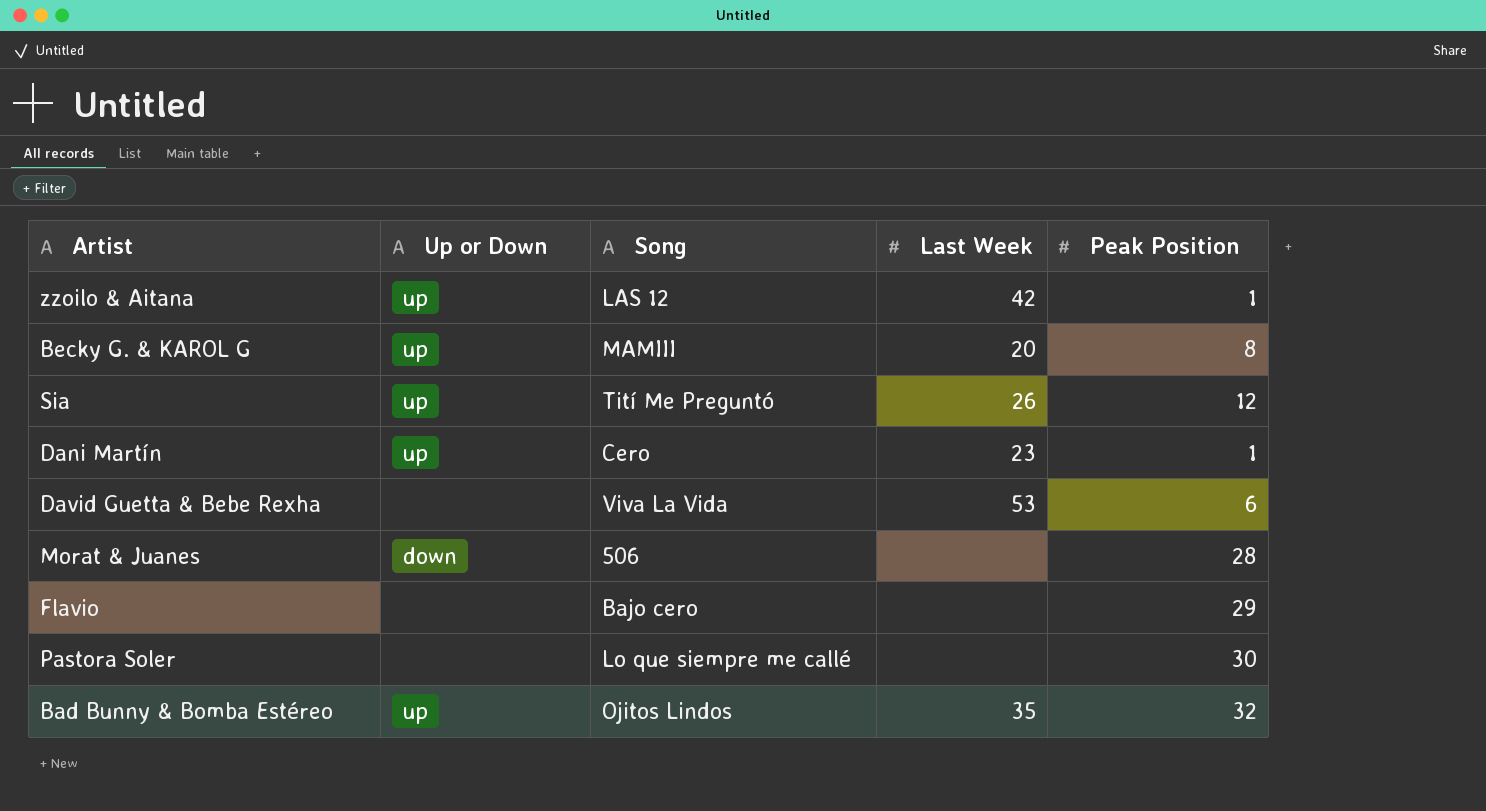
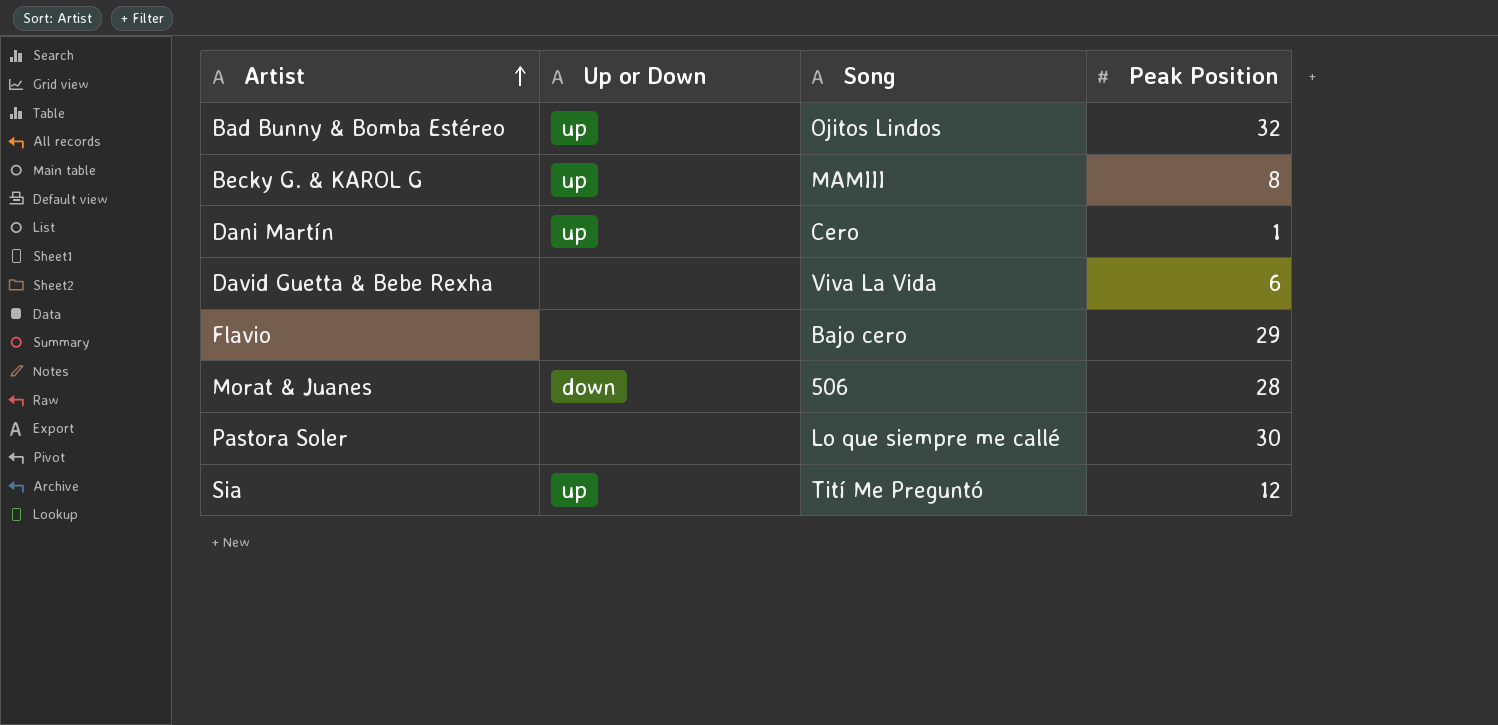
row order: none -> Artist ascending
column Last Week | position: 4 -> none
row zzoilo & Aitana: up | LAS 12 | 42 | 1 -> none

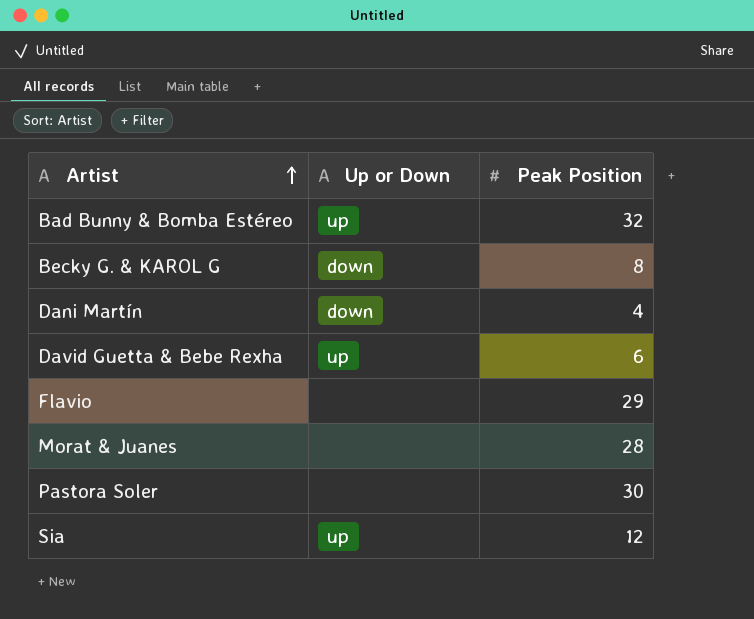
column Song | position: 3 -> none
Becky G. & KAROL G | Up or Down: up -> down
Dani Martín | Up or Down: up -> down
Dani Martín | Peak Position: 1 -> 4
David Guetta & Bebe Rexha | Up or Down: none -> up
Morat & Juanes | Up or Down: down -> none

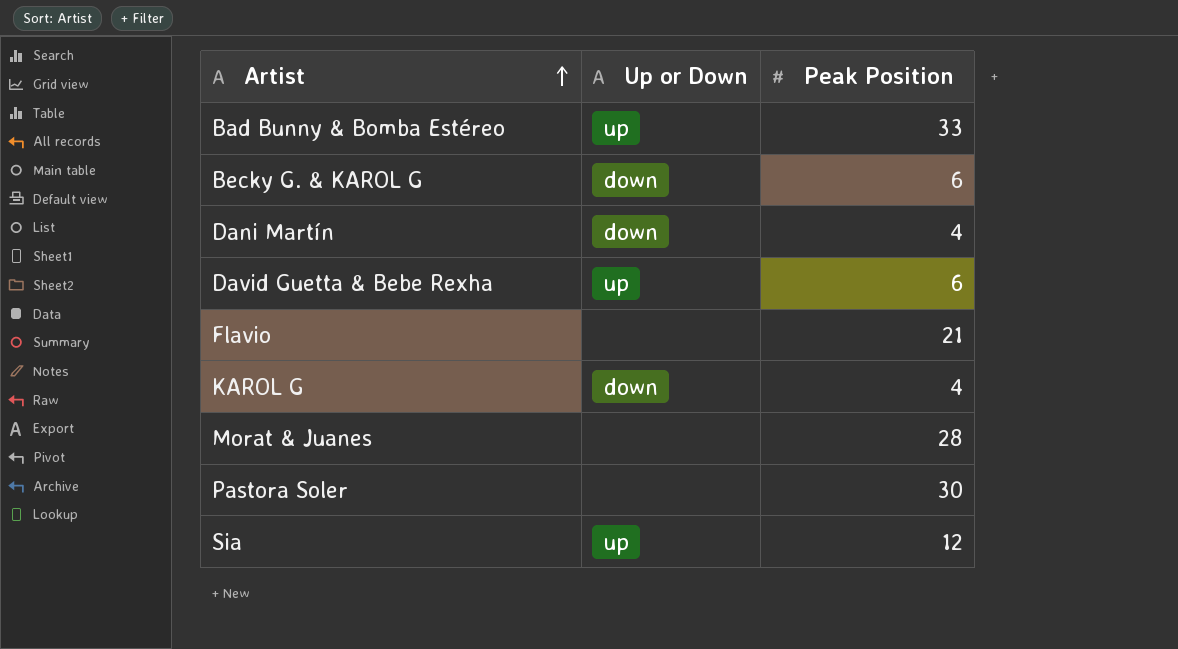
Bad Bunny & Bomba Estéreo | Peak Position: 32 -> 33
Becky G. & KAROL G | Peak Position: 8 -> 6
Flavio | Peak Position: 29 -> 21
row KAROL G: none -> down | 4

